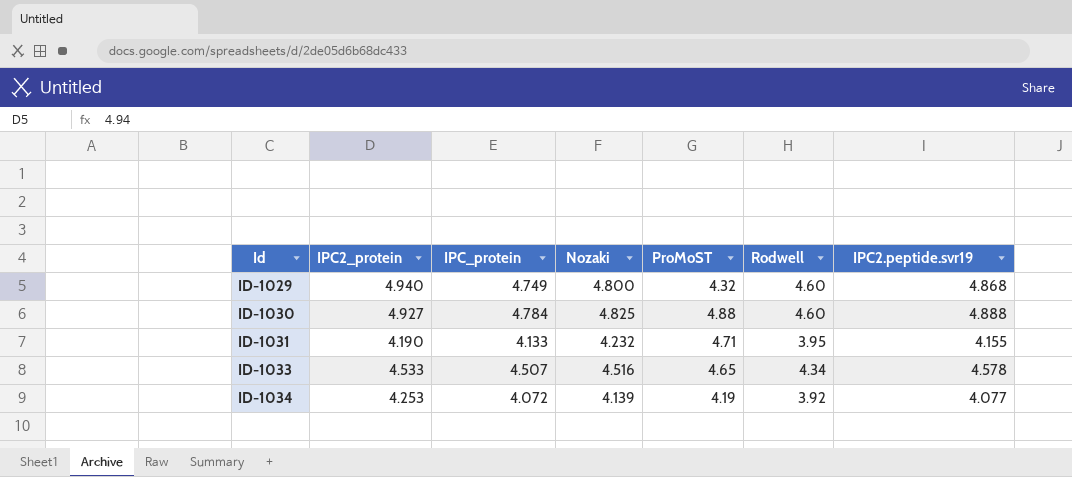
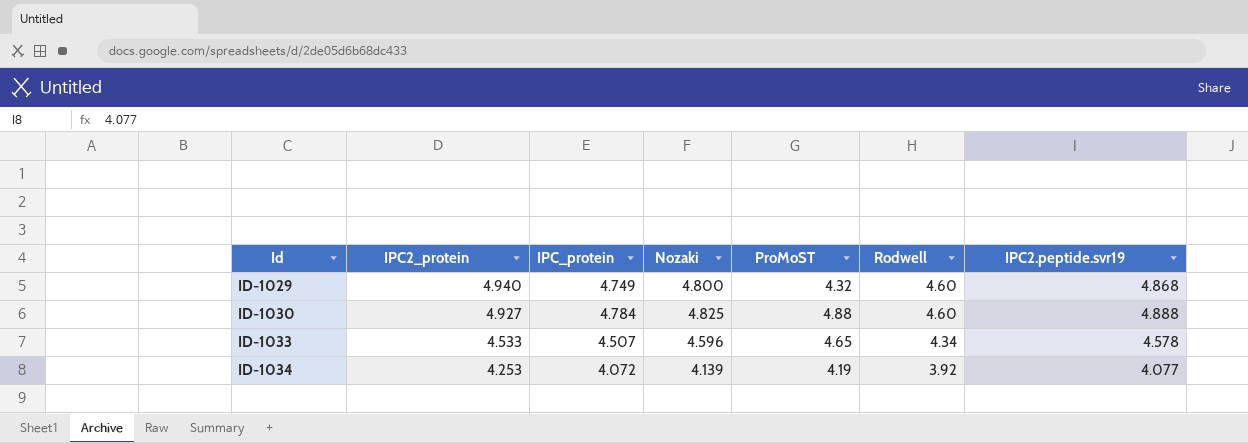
row ID-1031: 4.190 | 4.133 | 4.232 | 4.71 | 3.95 | 4.155 -> none
ID-1033 | Nozaki: 4.516 -> 4.596

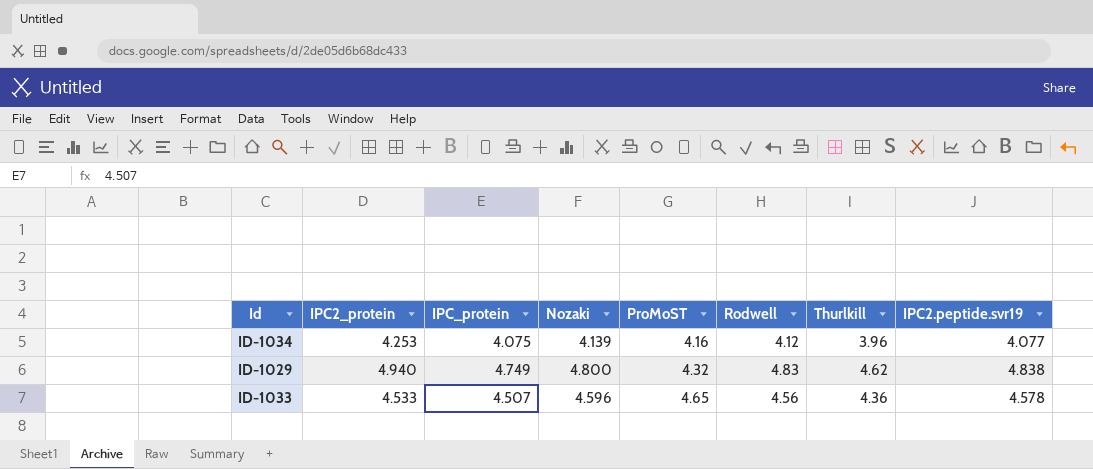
row order: Id ascending -> ProMoST ascending
column Thurlkill | position: none -> 7
row ID-1030: 4.927 | 4.784 | 4.825 | 4.88 | 4.60 | 4.888 -> none
ID-1034 | IPC_protein: 4.072 -> 4.075
ID-1034 | ProMoST: 4.19 -> 4.16
ID-1034 | Rodwell: 3.92 -> 4.12
ID-1029 | Rodwell: 4.60 -> 4.83
ID-1029 | IPC2.peptide.svr19: 4.868 -> 4.838
ID-1033 | Rodwell: 4.34 -> 4.56

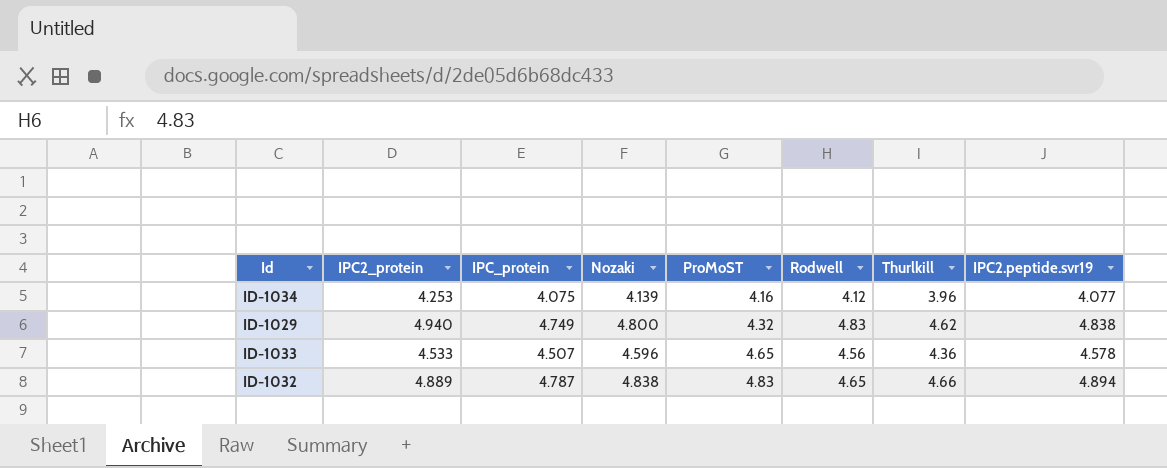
row ID-1032: none -> 4.889 | 4.787 | 4.838 | 4.83 | 4.65 | 4.66 | 4.894

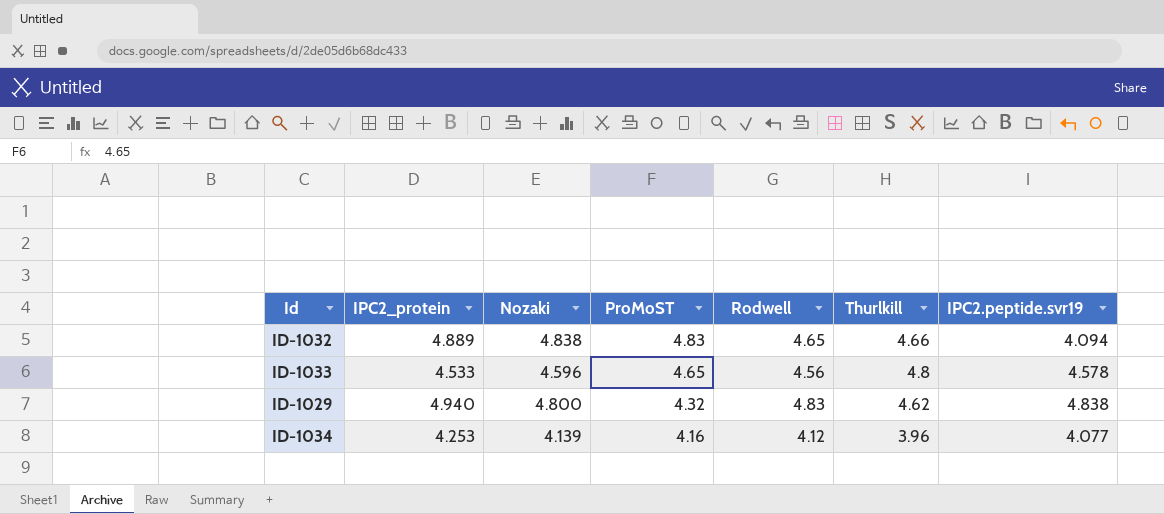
row order: ProMoST ascending -> ProMoST descending
column IPC_protein | position: 3 -> none
ID-1032 | IPC2.peptide.svr19: 4.894 -> 4.094
ID-1033 | Thurlkill: 4.36 -> 4.8

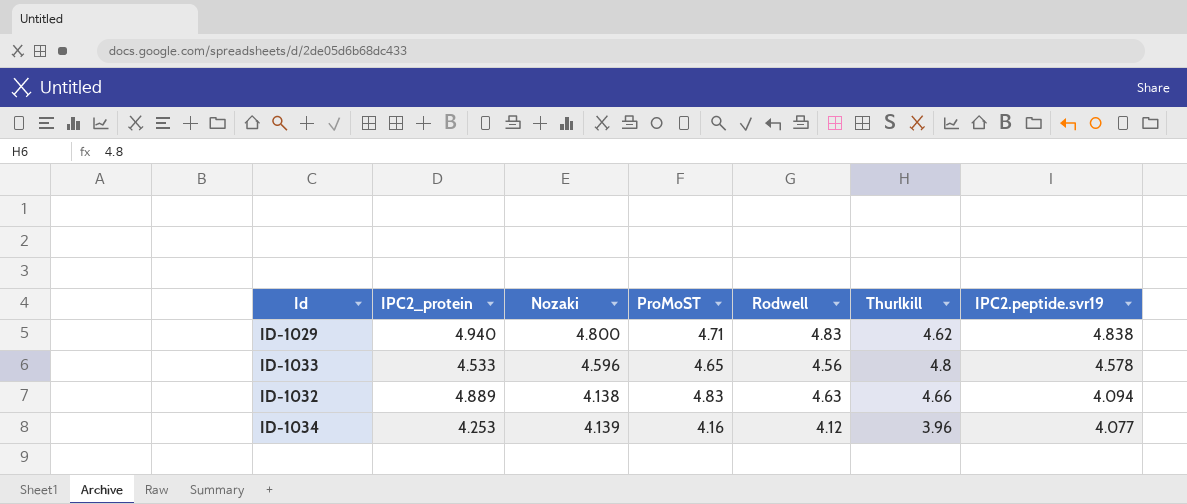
row order: ProMoST descending -> IPC2.peptide.svr19 descending
ID-1029 | ProMoST: 4.32 -> 4.71
ID-1032 | Nozaki: 4.838 -> 4.138
ID-1032 | Rodwell: 4.65 -> 4.63

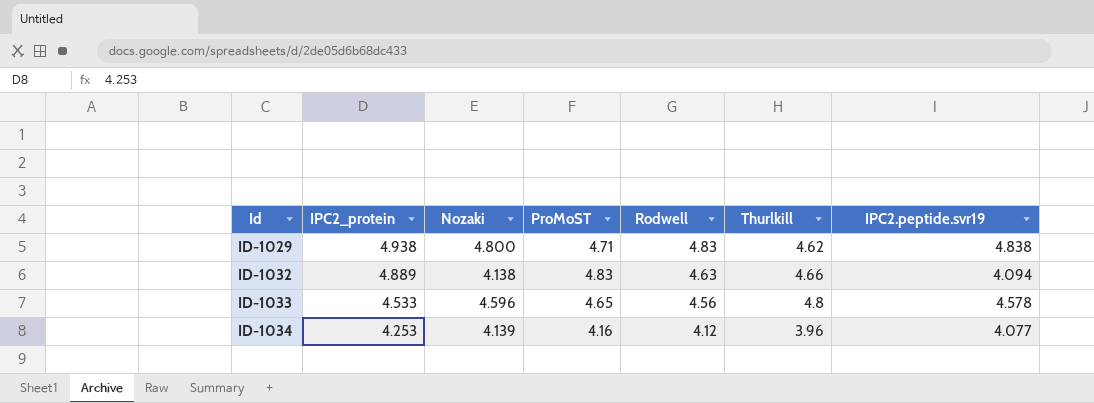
row order: IPC2.peptide.svr19 descending -> Id ascending
ID-1029 | IPC2_protein: 4.940 -> 4.938

